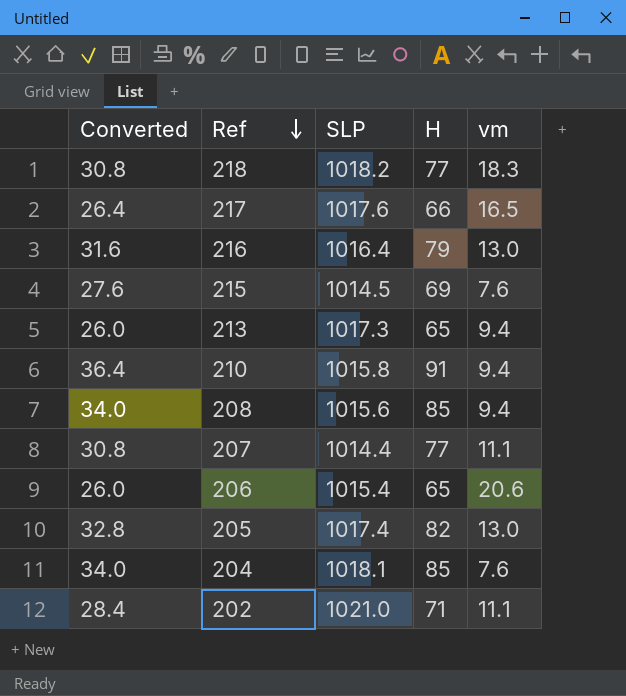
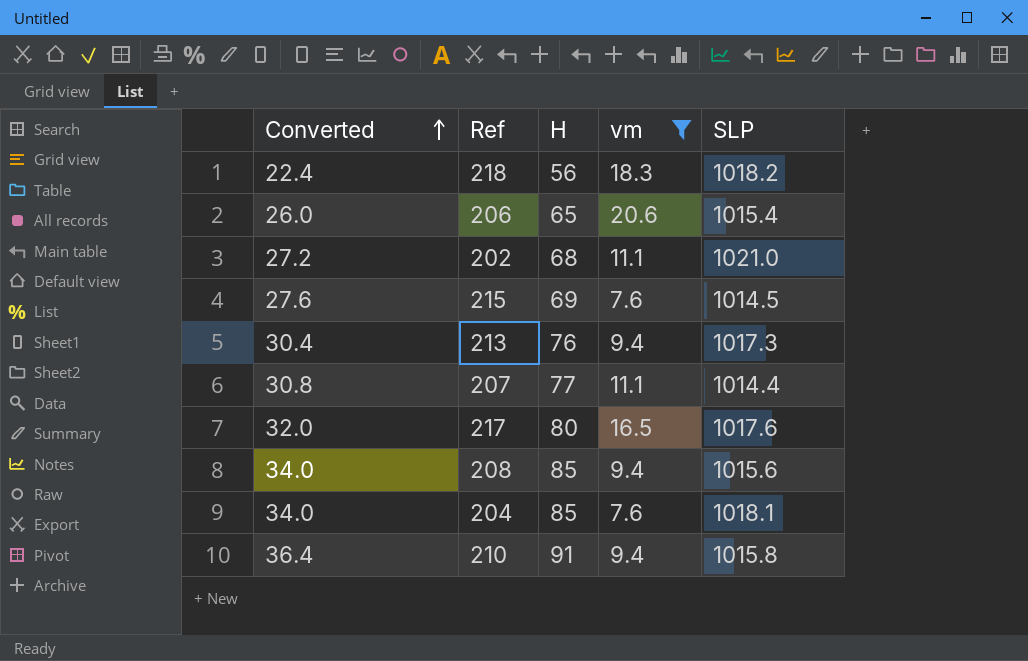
filter: none -> vm != 13.0
row order: Ref descending -> Converted ascending
column SLP | position: 3 -> 5
218 | Converted: 30.8 -> 22.4
218 | H: 77 -> 56
202 | Converted: 28.4 -> 27.2
202 | H: 71 -> 68
213 | Converted: 26.0 -> 30.4
213 | H: 65 -> 76
217 | Converted: 26.4 -> 32.0
217 | H: 66 -> 80

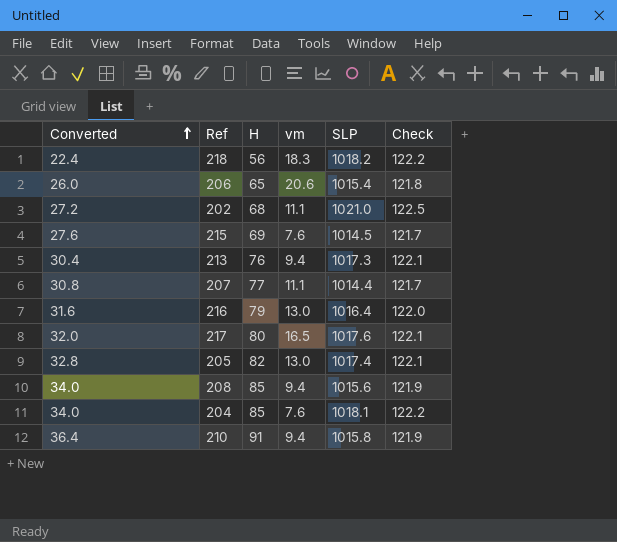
filter: vm != 13.0 -> none
column Check | formula: none -> [SLP] * 0.12

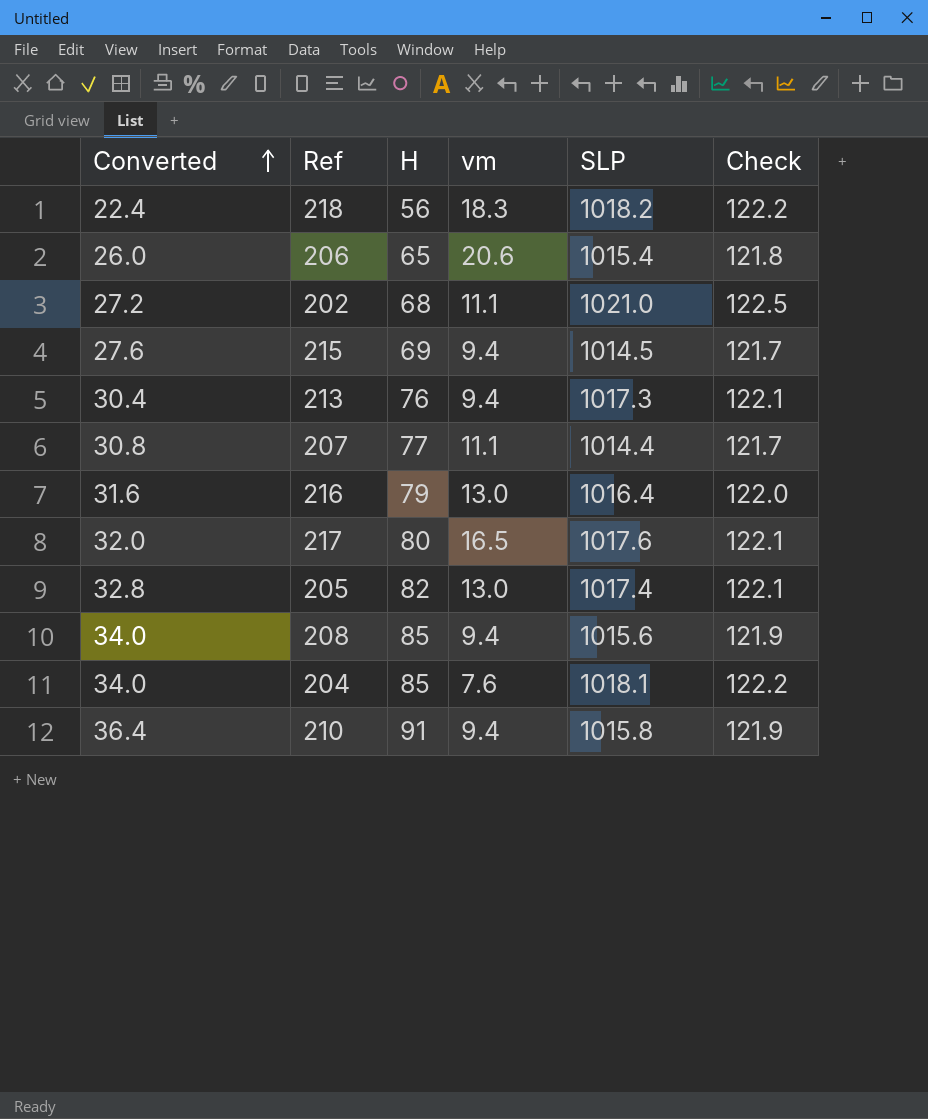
215 | vm: 7.6 -> 9.4

